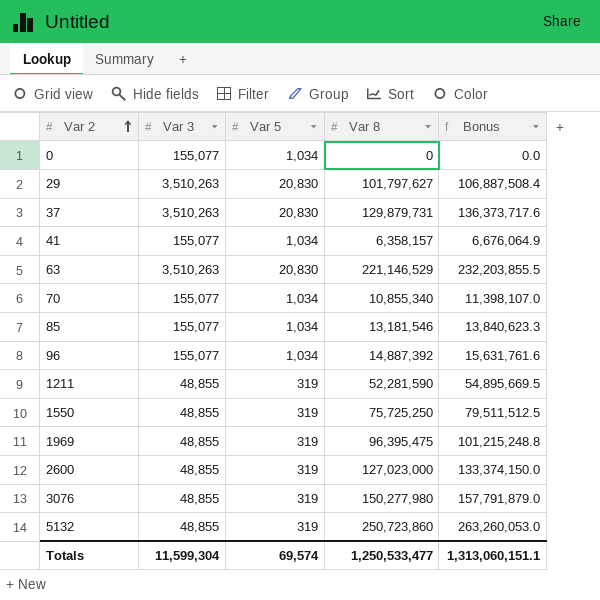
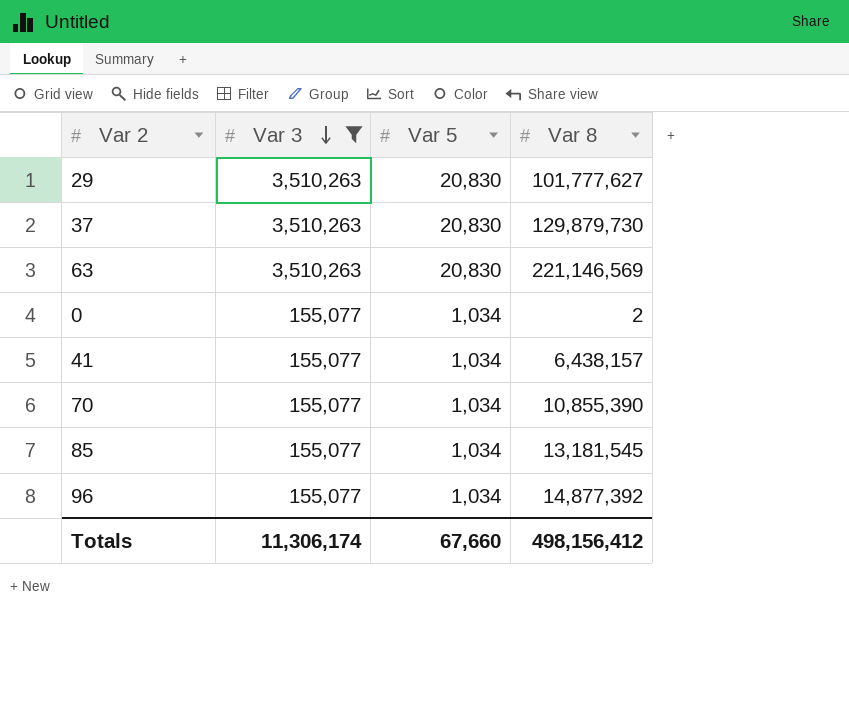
filter: none -> Var 3 != 48,855
row order: Var 2 ascending -> Var 3 descending
column Bonus | formula: [Var 8] * 1.05 -> none
29 | Var 8: 101,797,627 -> 101,777,627
37 | Var 8: 129,879,731 -> 129,879,730
63 | Var 8: 221,146,529 -> 221,146,569
0 | Var 8: 0 -> 2
41 | Var 8: 6,358,157 -> 6,438,157
70 | Var 8: 10,855,340 -> 10,855,390
85 | Var 8: 13,181,546 -> 13,181,545
96 | Var 8: 14,887,392 -> 14,877,392
Totals | Var 3: 11,599,304 -> 11,306,174
Totals | Var 5: 69,574 -> 67,660
Totals | Var 8: 1,250,533,477 -> 498,156,412

